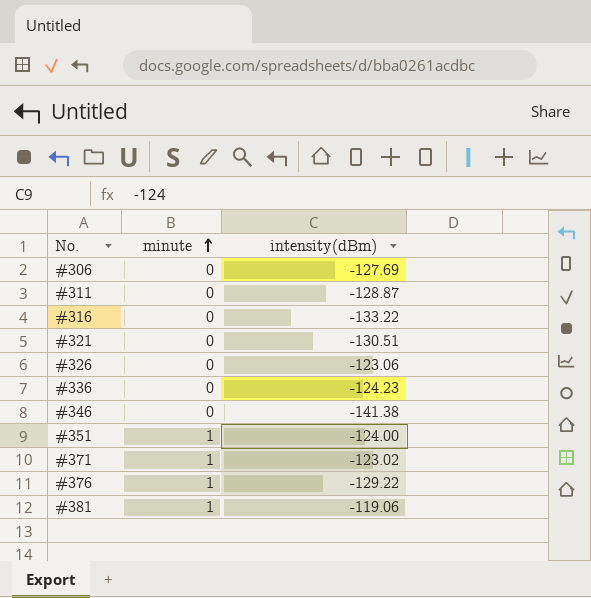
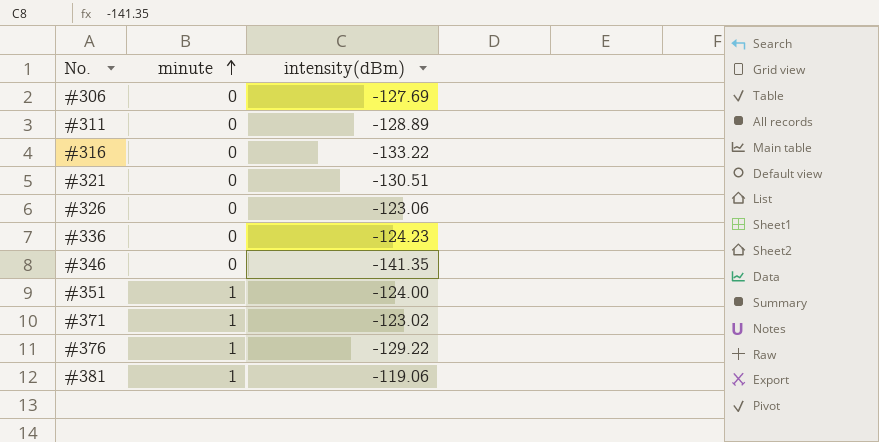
#311 | intensity(dBm): -128.87 -> -128.89
#346 | intensity(dBm): -141.38 -> -141.35

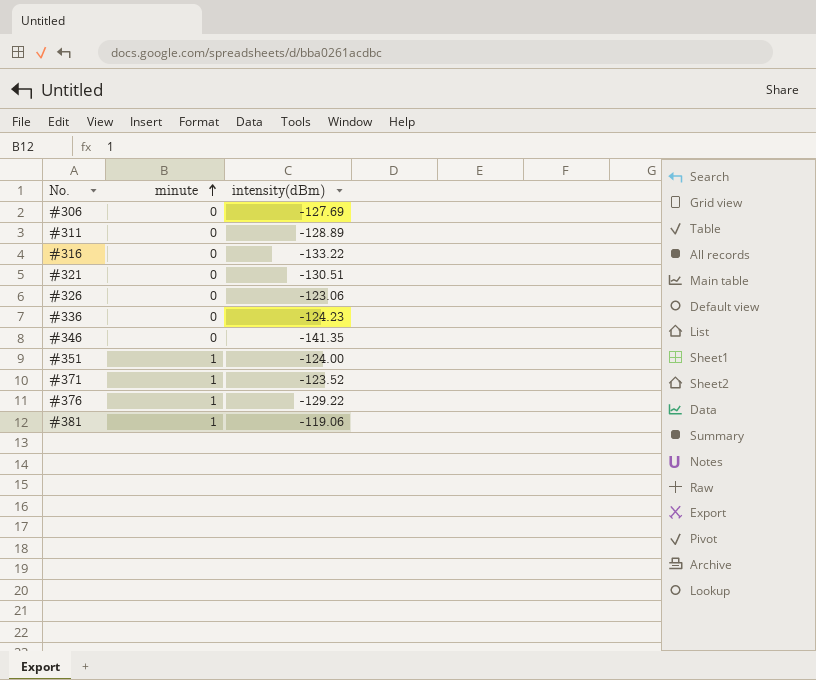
#371 | intensity(dBm): -123.02 -> -123.52

